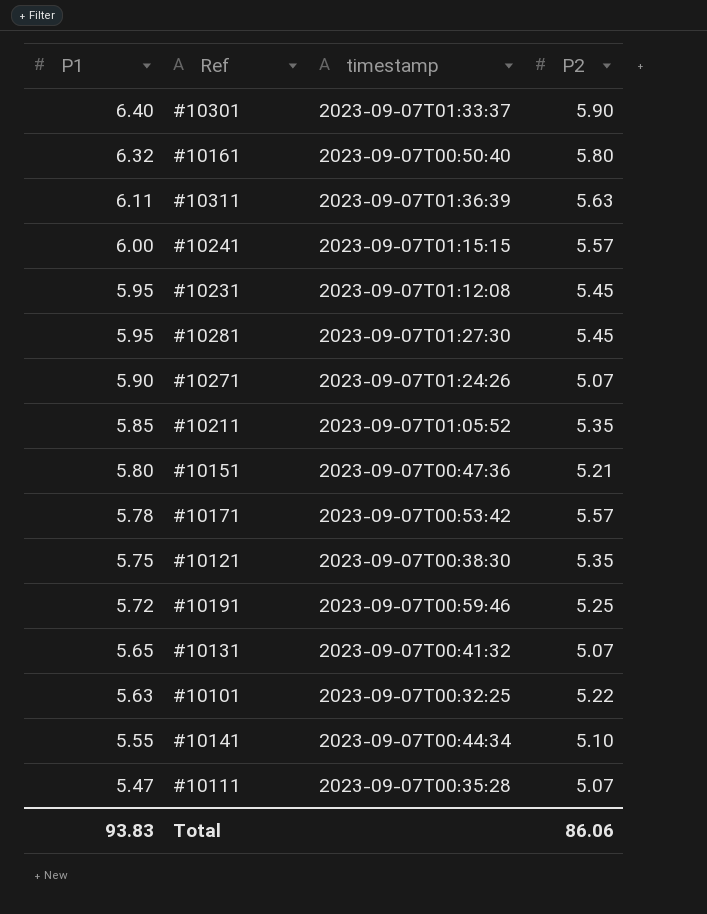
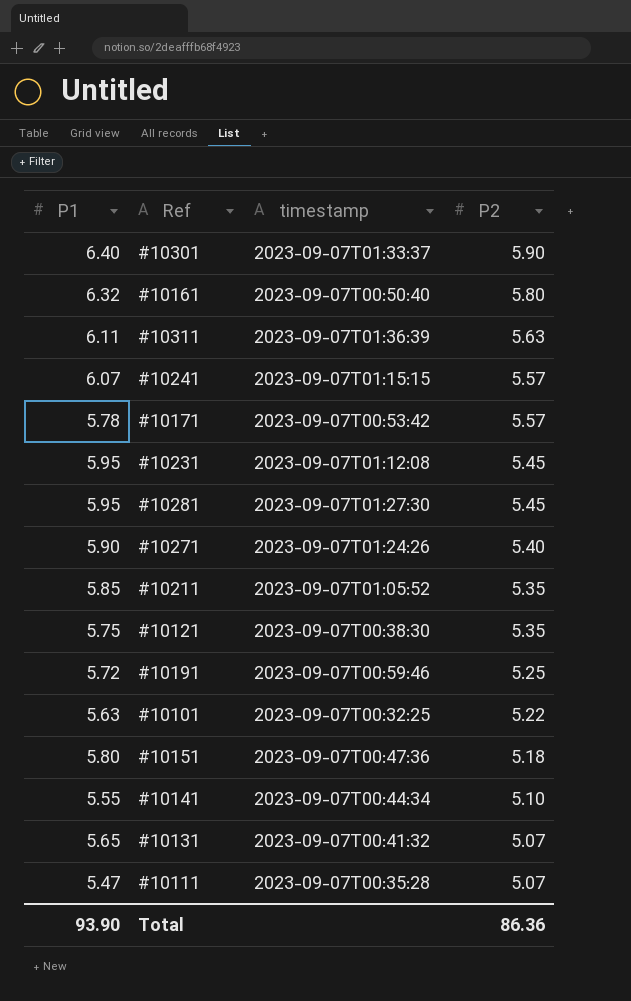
row order: P1 descending -> P2 descending
#10241 | P1: 6.00 -> 6.07
#10271 | P2: 5.07 -> 5.40
#10151 | P2: 5.21 -> 5.18
Total | P1: 93.83 -> 93.90
Total | P2: 86.06 -> 86.36

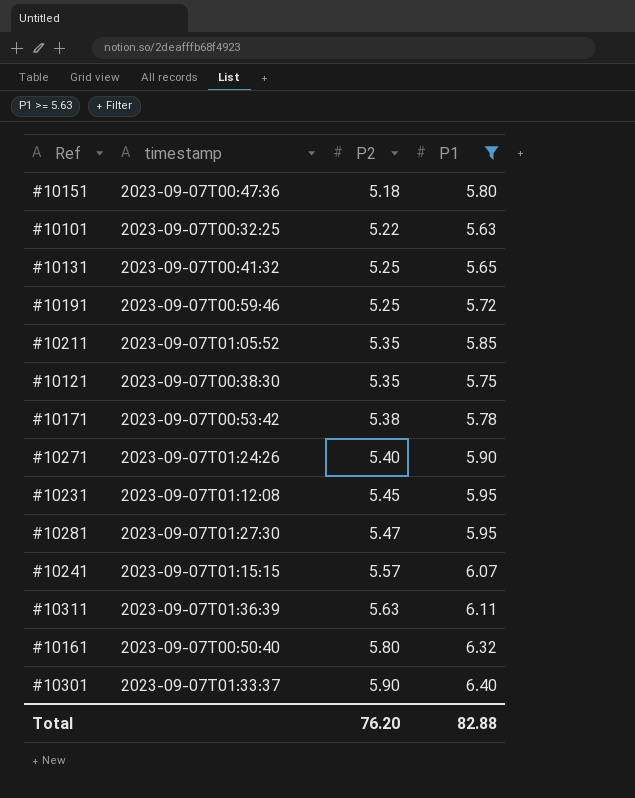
filter: none -> P1 >= 5.63
row order: P2 descending -> P2 ascending
column P1 | position: 1 -> 4
#10131 | P2: 5.07 -> 5.25
#10171 | P2: 5.57 -> 5.38
#10281 | P2: 5.45 -> 5.47
Total | P2: 86.36 -> 76.20
Total | P1: 93.90 -> 82.88

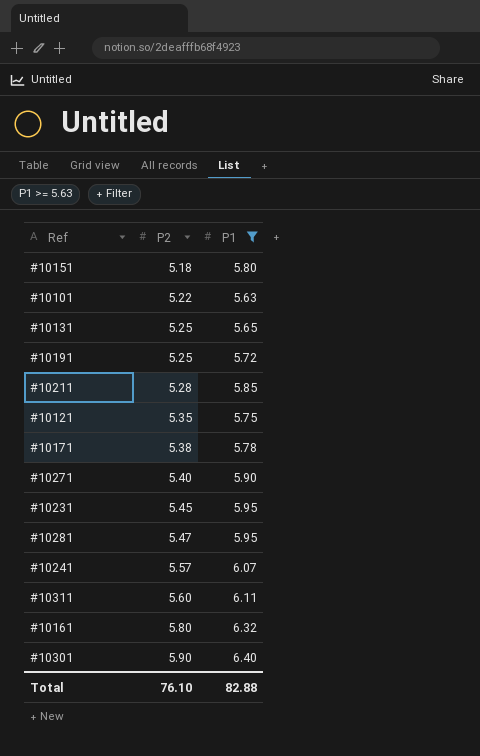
column timestamp | position: 2 -> none
#10211 | P2: 5.35 -> 5.28
#10311 | P2: 5.63 -> 5.60
Total | P2: 76.20 -> 76.10

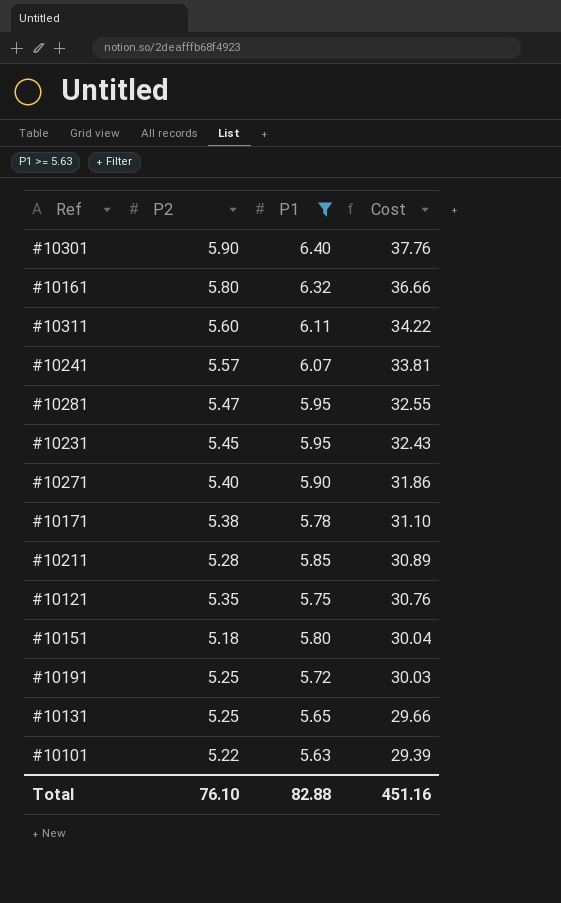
row order: P2 ascending -> Cost descending
column Cost | formula: none -> [P2] * [P1]

